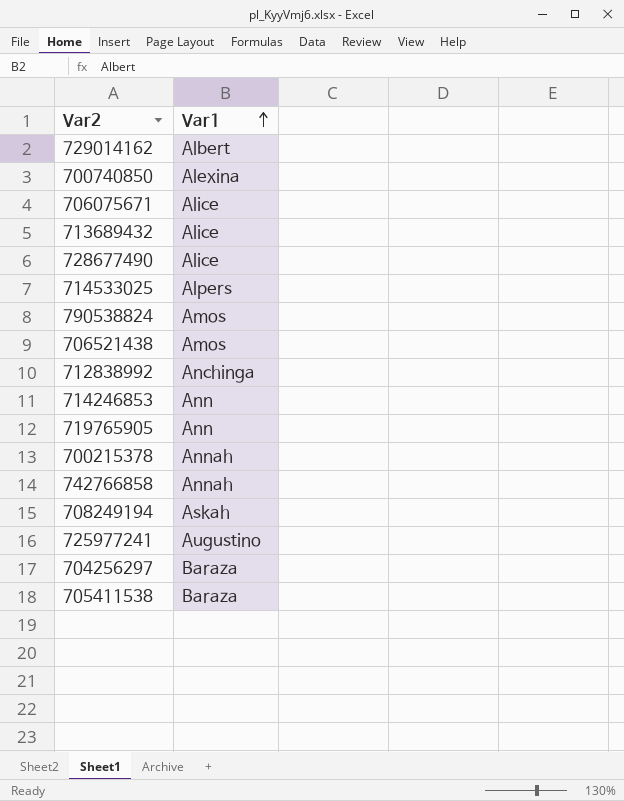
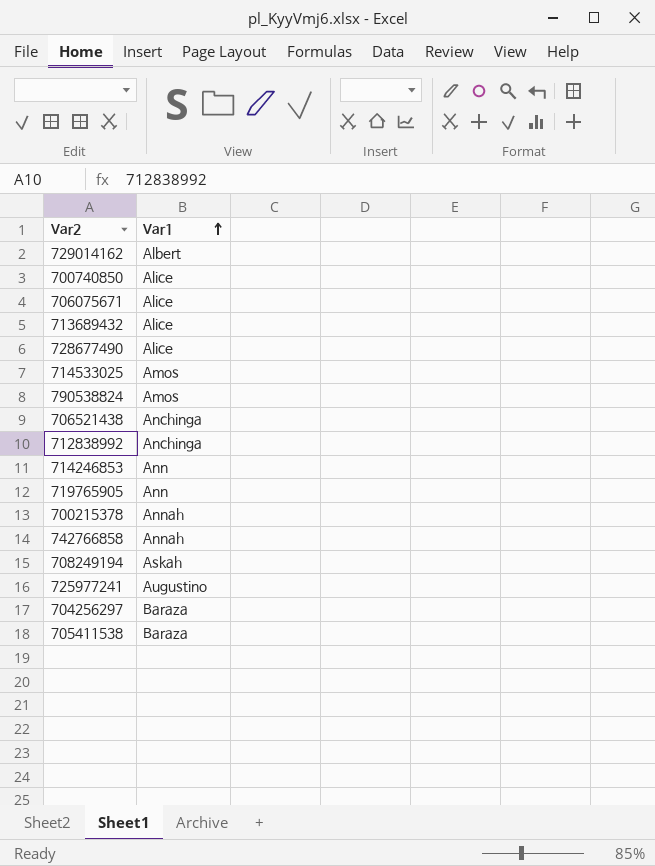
700740850 | Var1: Alexina -> Alice
714533025 | Var1: Alpers -> Amos
706521438 | Var1: Amos -> Anchinga

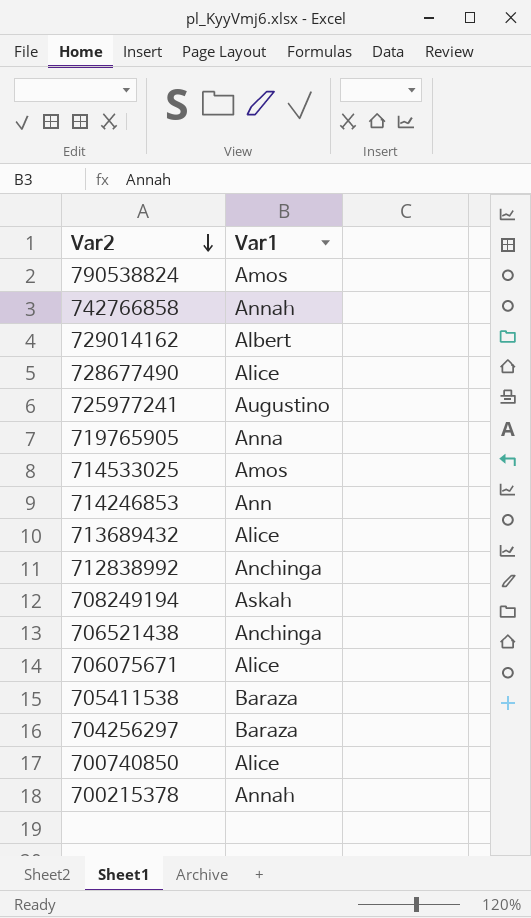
row order: Var1 ascending -> Var2 descending
719765905 | Var1: Ann -> Anna

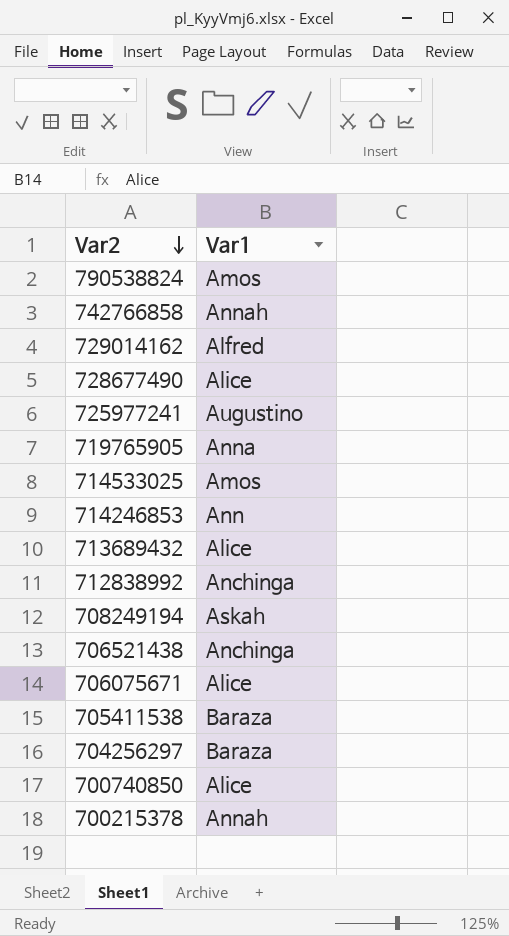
729014162 | Var1: Albert -> Alfred

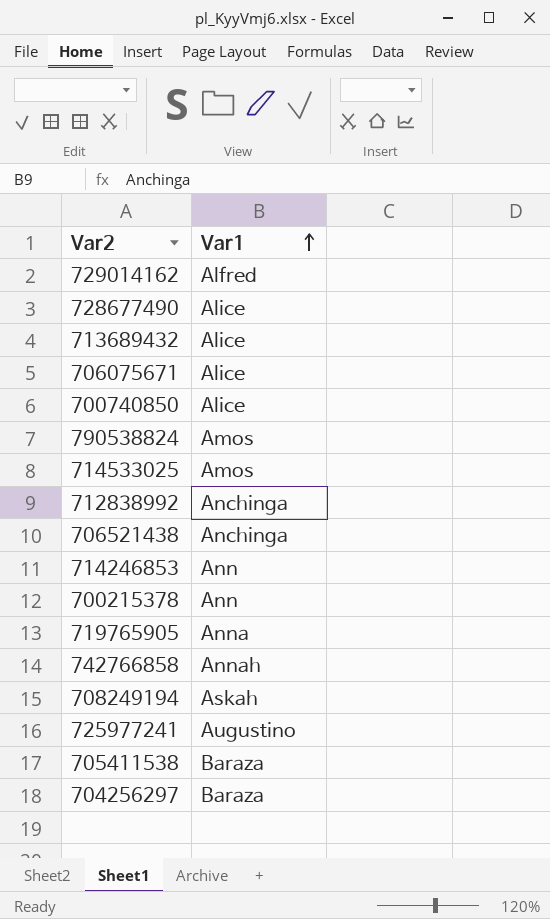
row order: Var2 descending -> Var1 ascending
700215378 | Var1: Annah -> Ann

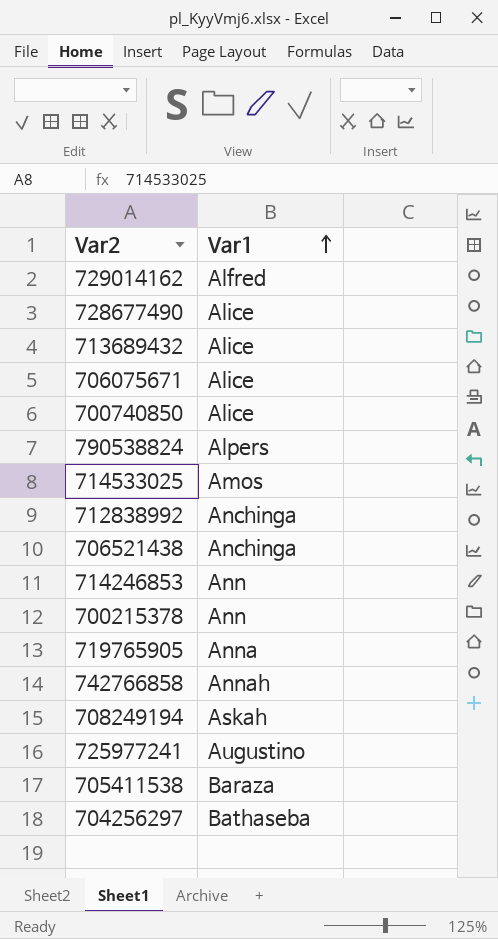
790538824 | Var1: Amos -> Alpers
704256297 | Var1: Baraza -> Bathaseba

